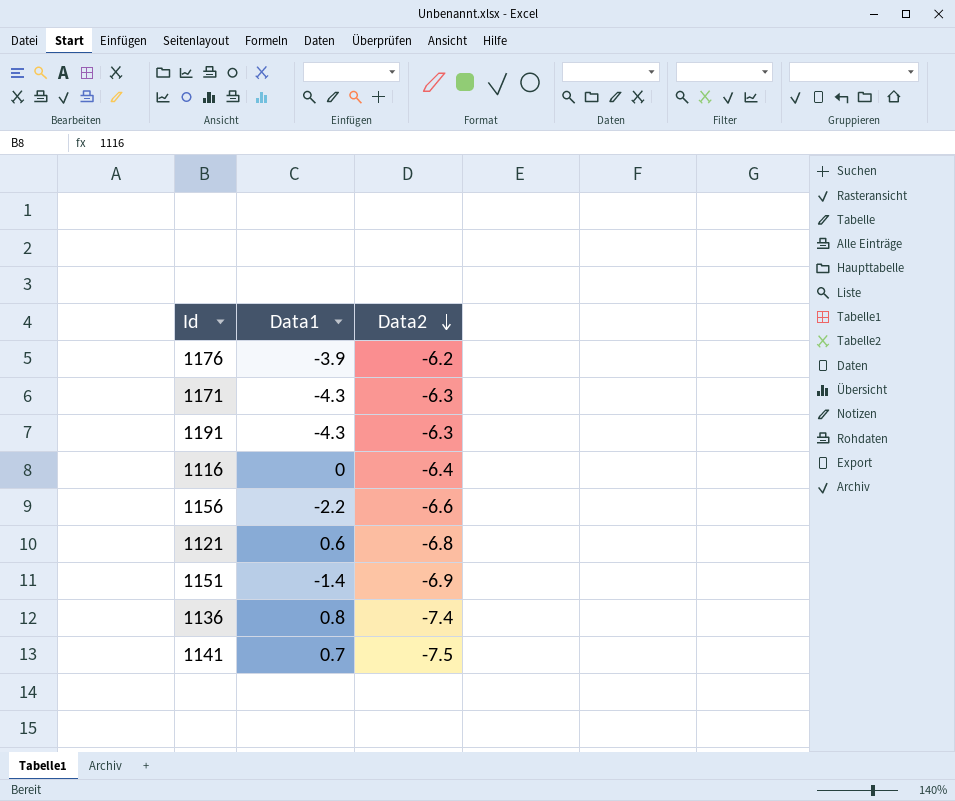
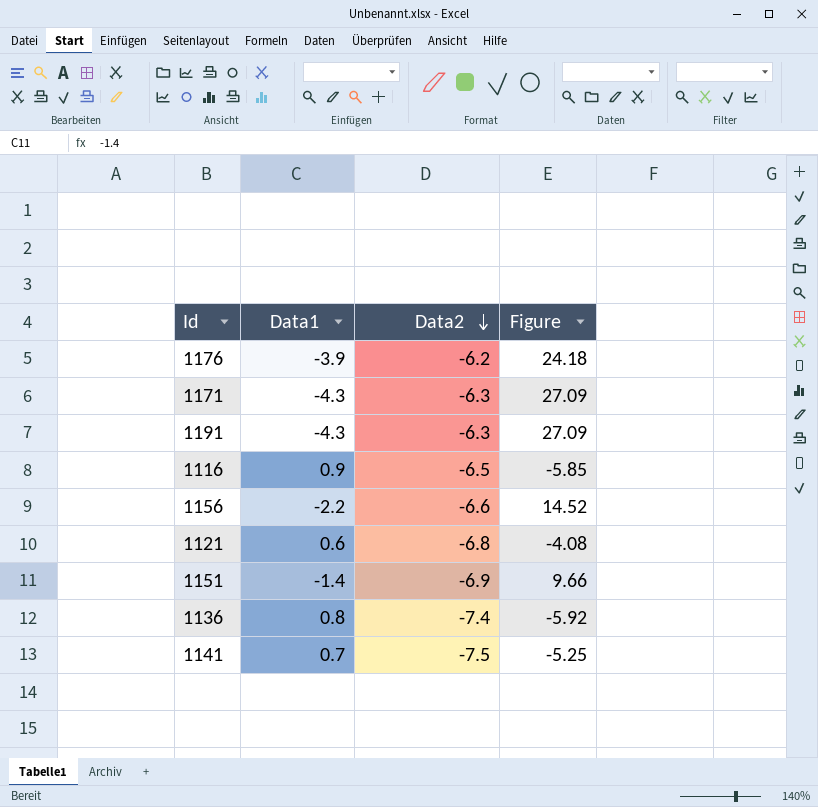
column Figure | formula: none -> [Data1] * [Data2]
1116 | Data1: 0 -> 0.9
1116 | Data2: -6.4 -> -6.5

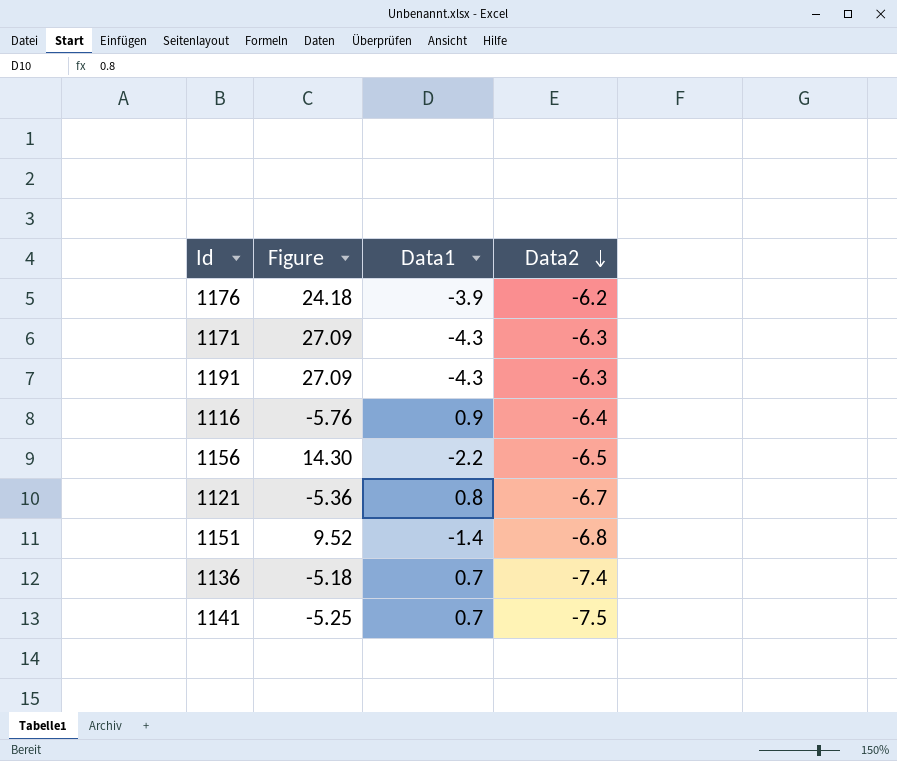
column Figure | position: 4 -> 2
1116 | Figure: -5.85 -> -5.76
1116 | Data2: -6.5 -> -6.4
1156 | Figure: 14.52 -> 14.30
1156 | Data2: -6.6 -> -6.5
1121 | Figure: -4.08 -> -5.36
1121 | Data1: 0.6 -> 0.8
1121 | Data2: -6.8 -> -6.7
1151 | Figure: 9.66 -> 9.52
1151 | Data2: -6.9 -> -6.8
1136 | Figure: -5.92 -> -5.18
1136 | Data1: 0.8 -> 0.7

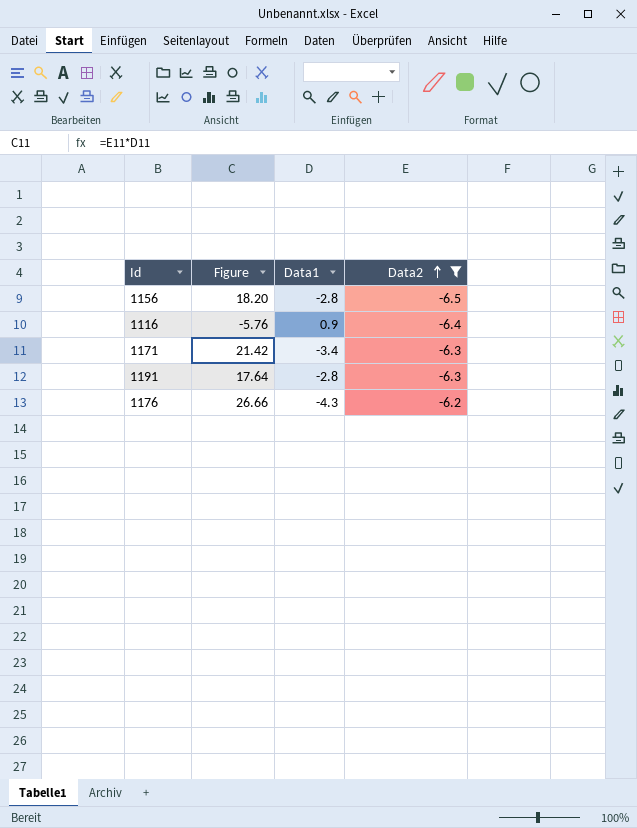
filter: none -> Data2 >= -6.5
row order: Data2 descending -> Data2 ascending
1156 | Figure: 14.30 -> 18.20
1156 | Data1: -2.2 -> -2.8
1171 | Figure: 27.09 -> 21.42
1171 | Data1: -4.3 -> -3.4
1191 | Figure: 27.09 -> 17.64
1191 | Data1: -4.3 -> -2.8
1176 | Figure: 24.18 -> 26.66
1176 | Data1: -3.9 -> -4.3

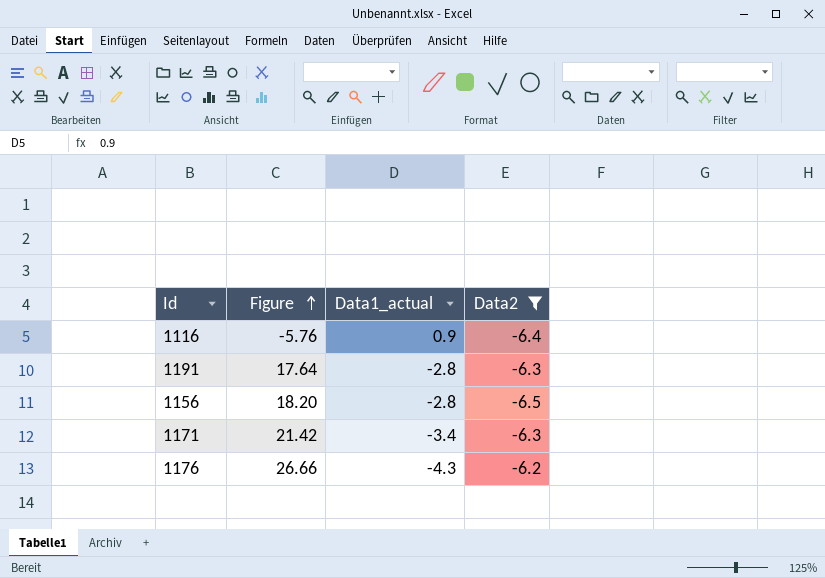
row order: Data2 ascending -> Figure ascending
column name: Data1 -> Data1_actual

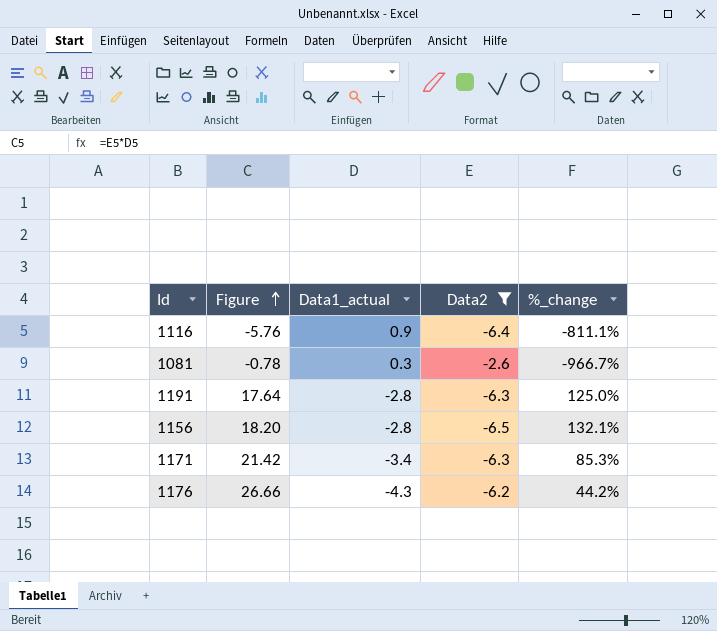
column %_change | formula: none -> ([Data2] - [Data1_actual]) / [Data1_actual]
row 1081: none -> -0.78 | 0.3 | -2.6 | -966.7%

